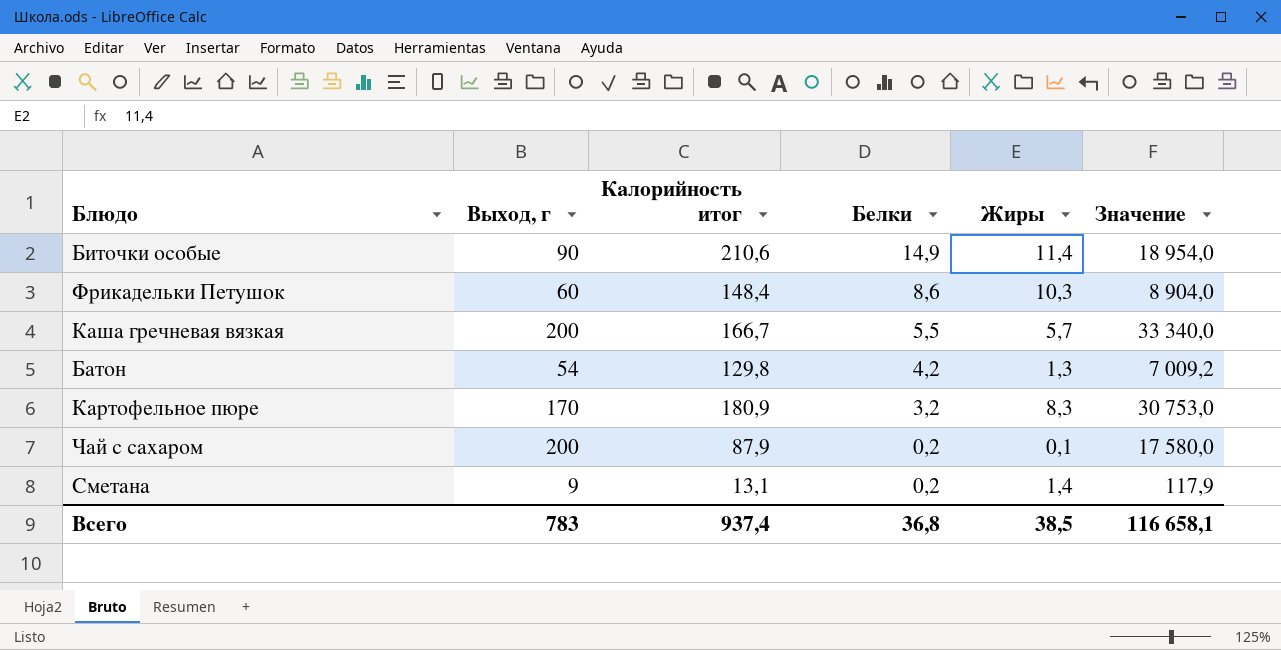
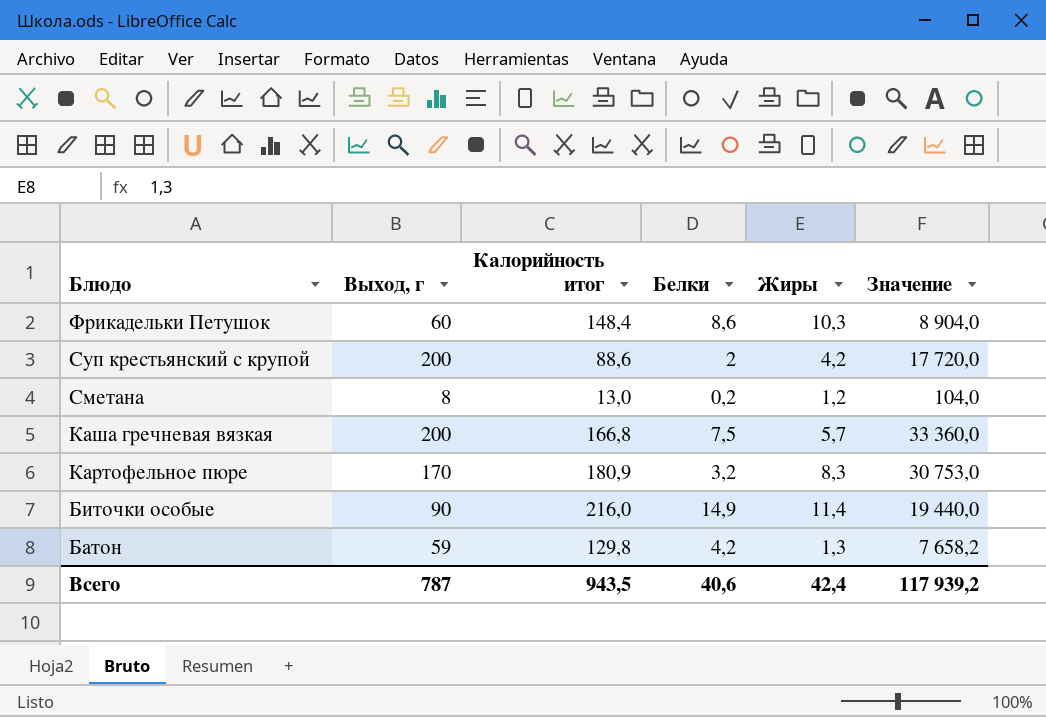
row order: Белки descending -> Блюдо descending
row Чай с сахаром: 200 | 87,9 | 0,2 | 0,1 | 17 580,0 -> none
row Суп крестьянский с крупой: none -> 200 | 88,6 | 2 | 4,2 | 17 720,0
Сметана | Выход, г: 9 -> 8
Сметана | Калорийность итог: 13,1 -> 13,0
Сметана | Жиры: 1,4 -> 1,2
Сметана | Значение: 117,9 -> 104,0
Каша гречневая вязкая | Калорийность итог: 166,7 -> 166,8
Каша гречневая вязкая | Белки: 5,5 -> 7,5
Каша гречневая вязкая | Значение: 33 340,0 -> 33 360,0
Биточки особые | Калорийность итог: 210,6 -> 216,0
Биточки особые | Значение: 18 954,0 -> 19 440,0
Батон | Выход, г: 54 -> 59
Батон | Значение: 7 009,2 -> 7 658,2
Всего | Выход, г: 783 -> 787
Всего | Калорийность итог: 937,4 -> 943,5
Всего | Белки: 36,8 -> 40,6
Всего | Жиры: 38,5 -> 42,4
Всего | Значение: 116 658,1 -> 117 939,2

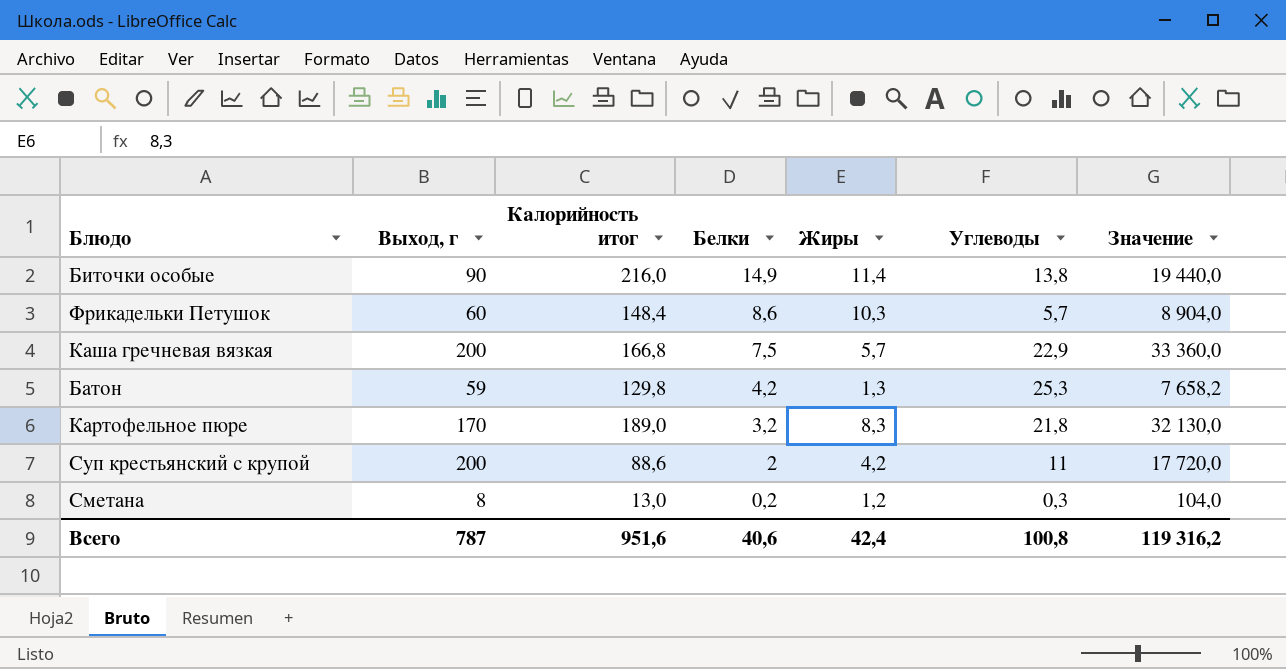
row order: Блюдо descending -> Белки descending
column Углеводы | position: none -> 6
Картофельное пюре | Калорийность итог: 180,9 -> 189,0
Картофельное пюре | Значение: 30 753,0 -> 32 130,0
Всего | Калорийность итог: 943,5 -> 951,6
Всего | Значение: 117 939,2 -> 119 316,2

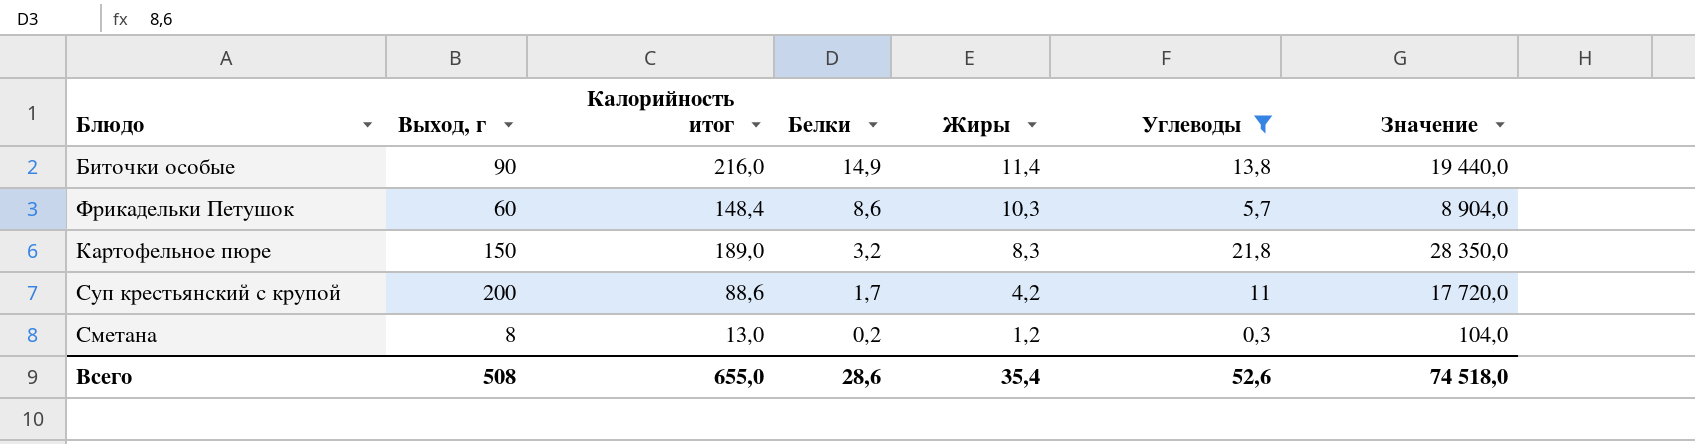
filter: none -> Углеводы <= 21,8
Картофельное пюре | Выход, г: 170 -> 150
Картофельное пюре | Значение: 32 130,0 -> 28 350,0
Суп крестьянский с крупой | Белки: 2 -> 1,7
Всего | Выход, г: 787 -> 508
Всего | Калорийность итог: 951,6 -> 655,0
Всего | Белки: 40,6 -> 28,6
Всего | Жиры: 42,4 -> 35,4
Всего | Углеводы: 100,8 -> 52,6
Всего | Значение: 119 316,2 -> 74 518,0

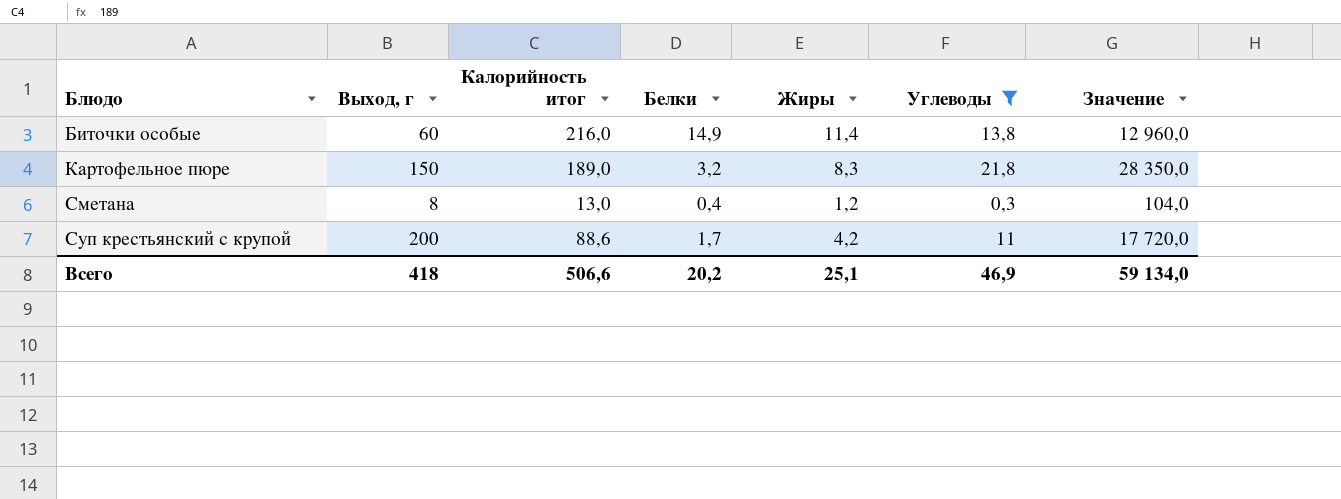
row order: Белки descending -> Блюдо ascending
row Фрикадельки Петушок: 60 | 148,4 | 8,6 | 10,3 | 5,7 | 8 904,0 -> none
Биточки особые | Выход, г: 90 -> 60
Биточки особые | Значение: 19 440,0 -> 12 960,0
Сметана | Белки: 0,2 -> 0,4
Всего | Выход, г: 508 -> 418
Всего | Калорийность итог: 655,0 -> 506,6
Всего | Белки: 28,6 -> 20,2
Всего | Жиры: 35,4 -> 25,1
Всего | Углеводы: 52,6 -> 46,9
Всего | Значение: 74 518,0 -> 59 134,0

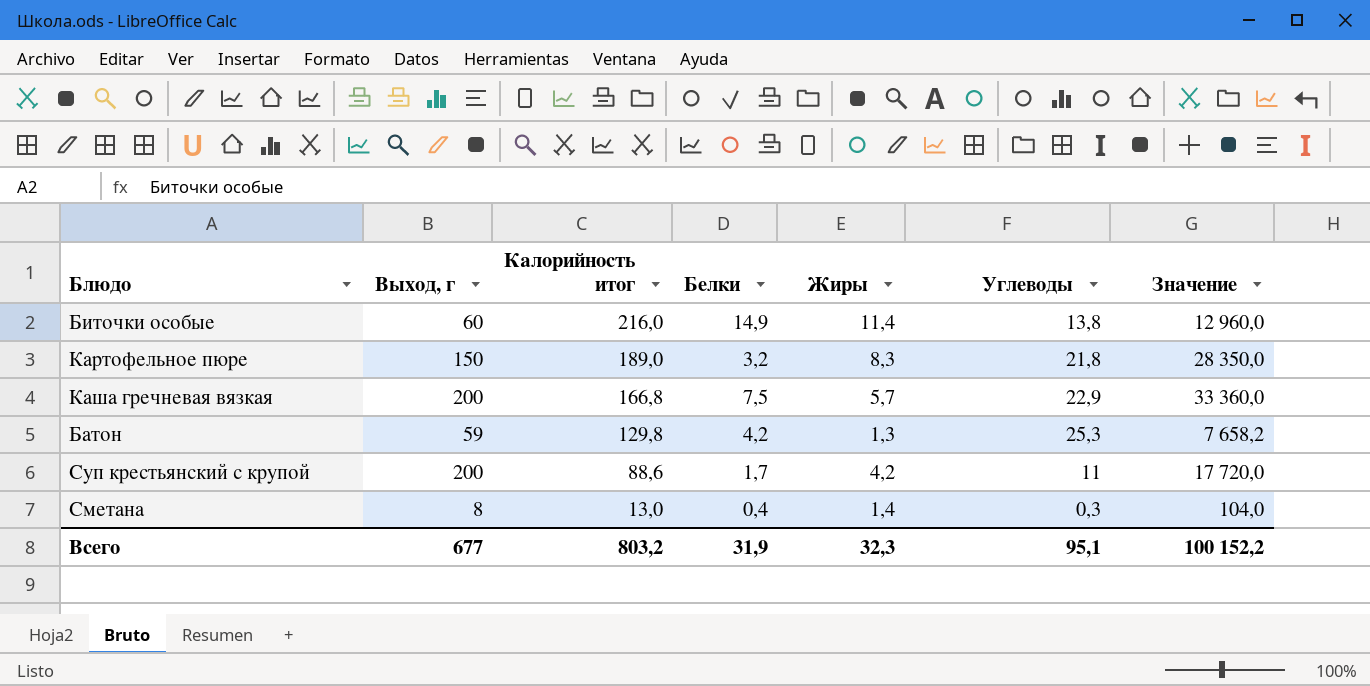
filter: Углеводы <= 21,8 -> none
row order: Блюдо ascending -> Калорийность итог descending
Сметана | Жиры: 1,2 -> 1,4
Всего | Выход, г: 418 -> 677
Всего | Калорийность итог: 506,6 -> 803,2
Всего | Белки: 20,2 -> 31,9
Всего | Жиры: 25,1 -> 32,3
Всего | Углеводы: 46,9 -> 95,1
Всего | Значение: 59 134,0 -> 100 152,2

